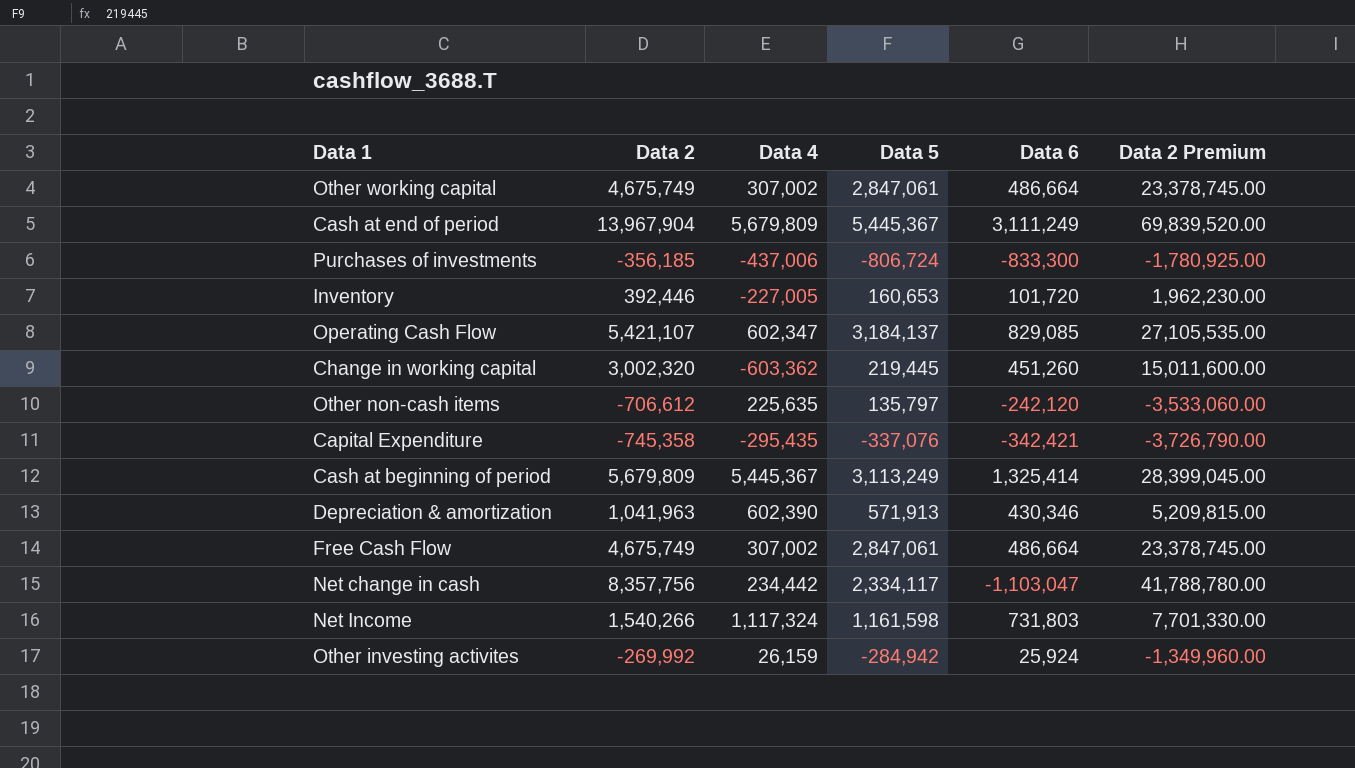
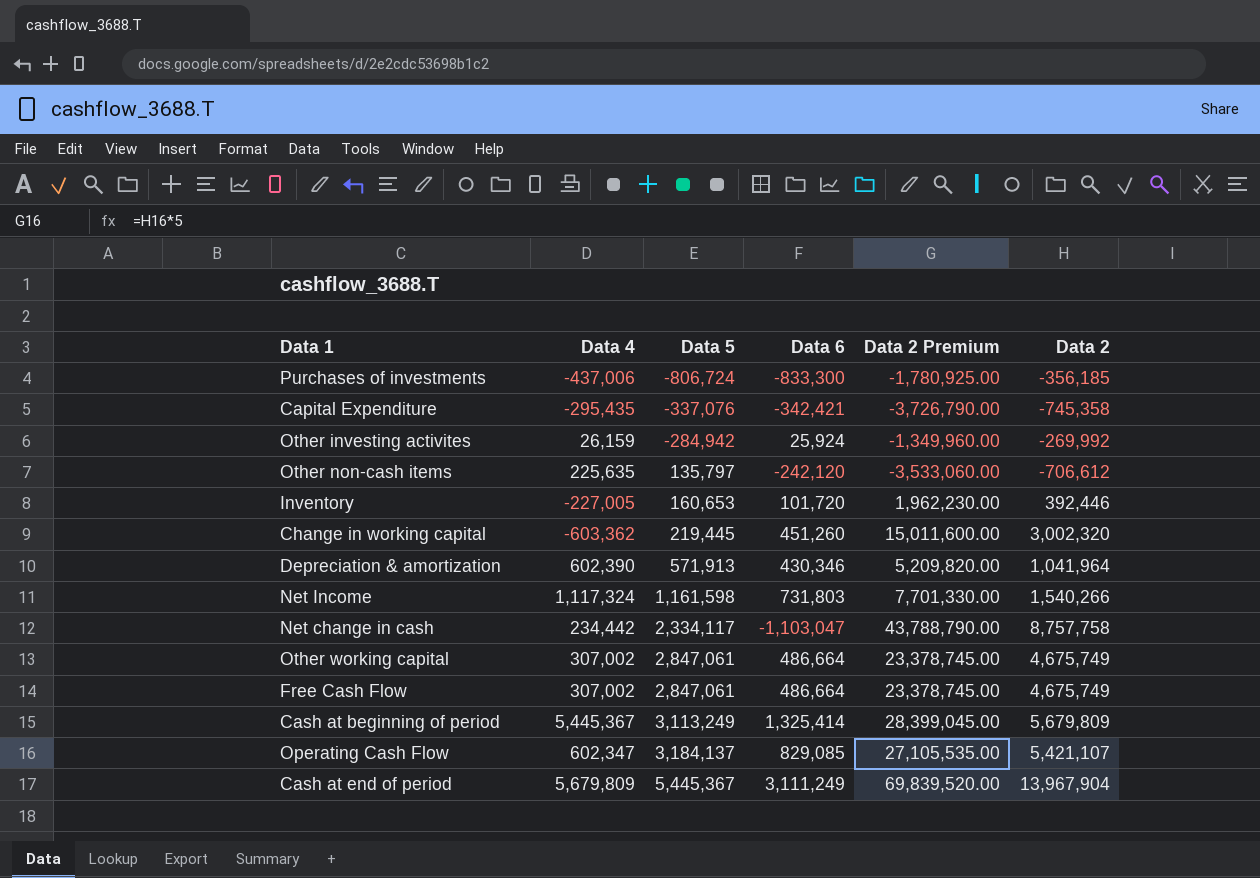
row order: none -> Data 5 ascending
column Data 2 | position: 2 -> 6
Depreciation & amortization | Data 2 Premium: 5,209,815.00 -> 5,209,820.00
Depreciation & amortization | Data 2: 1,041,963 -> 1,041,964
Net change in cash | Data 2 Premium: 41,788,780.00 -> 43,788,790.00
Net change in cash | Data 2: 8,357,756 -> 8,757,758

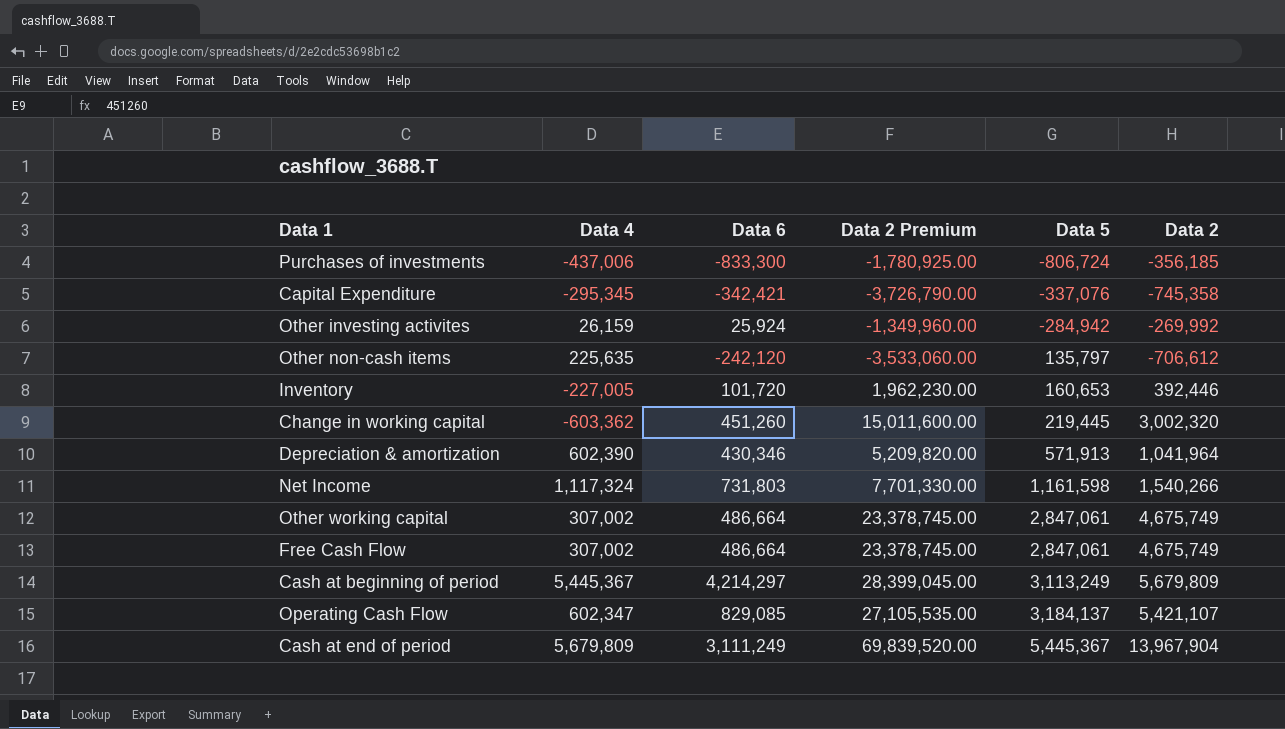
column Data 5 | position: 3 -> 5
row Net change in cash: 234,442 | 2,334,117 | -1,103,047 | 43,788,790.00 | 8,757,758 -> none
Capital Expenditure | Data 4: -295,435 -> -295,345
Cash at beginning of period | Data 6: 1,325,414 -> 4,214,297

